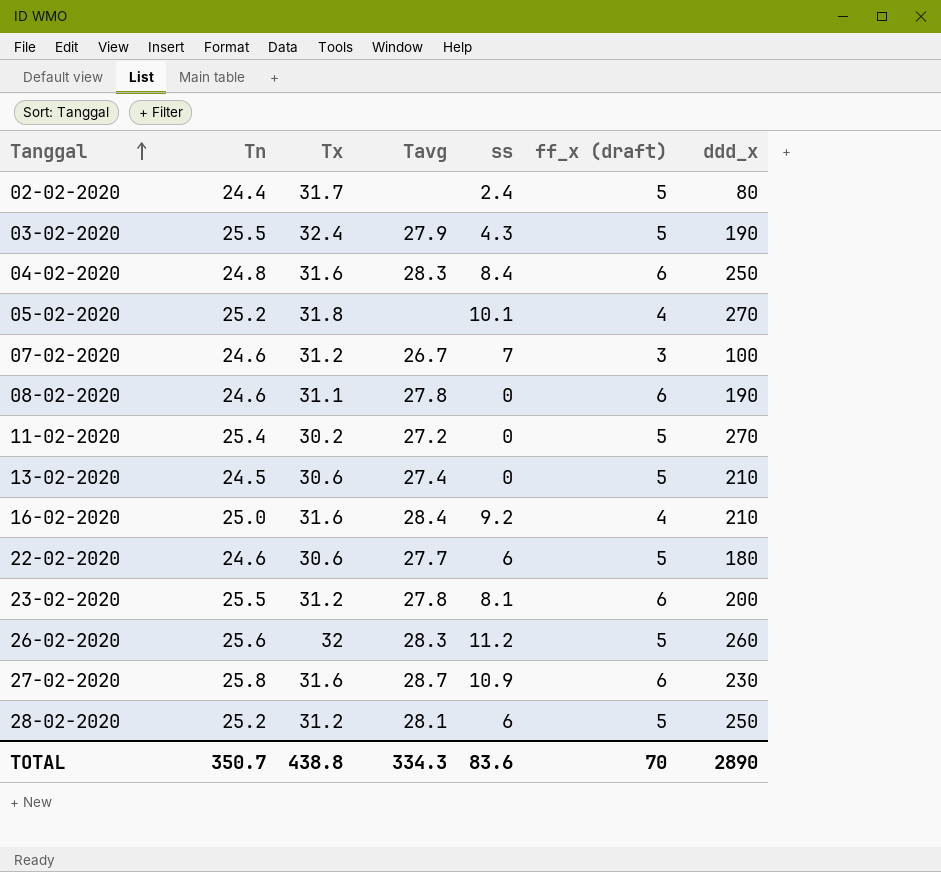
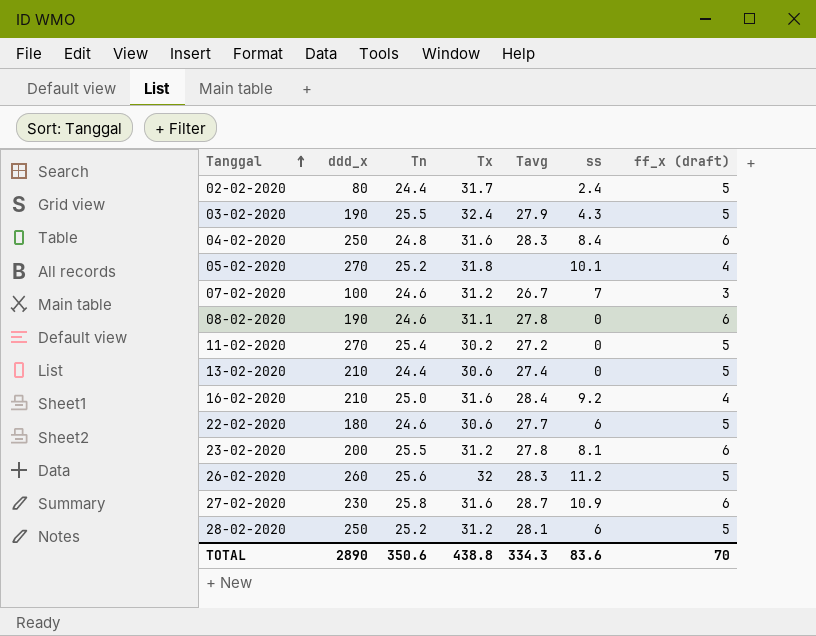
column ddd_x | position: 7 -> 2
13-02-2020 | Tn: 24.5 -> 24.4
TOTAL | Tn: 350.7 -> 350.6

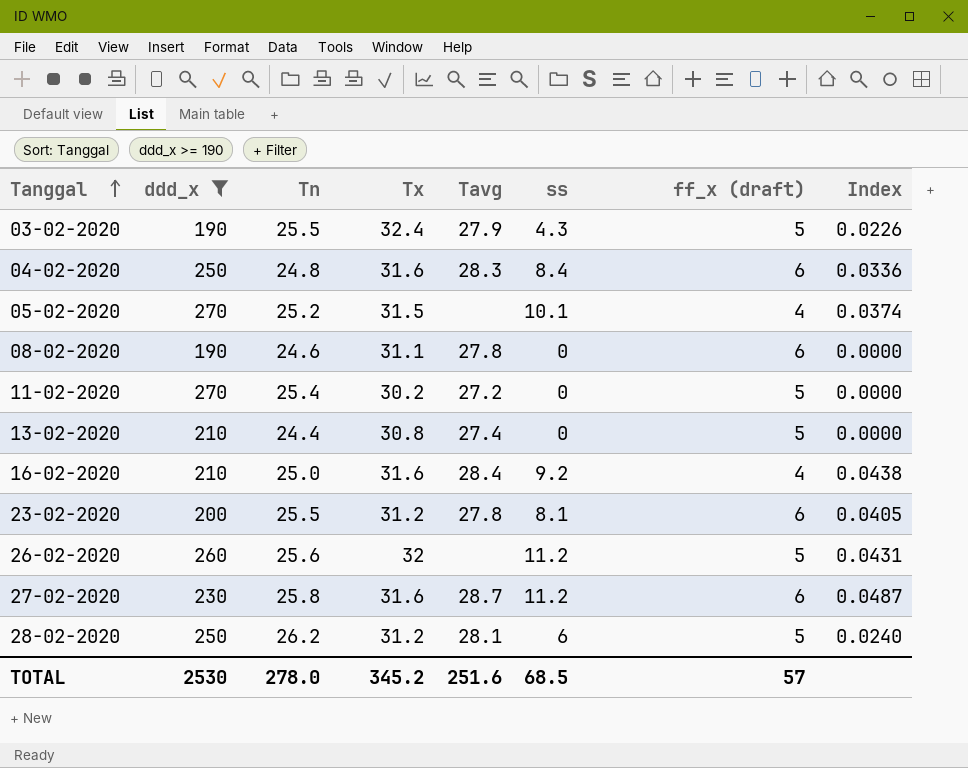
filter: none -> ddd_x >= 190
column Index | formula: none -> [ss] / [ddd_x]
05-02-2020 | Tx: 31.8 -> 31.5
13-02-2020 | Tx: 30.6 -> 30.8
26-02-2020 | Tavg: 28.3 -> none
27-02-2020 | ss: 10.9 -> 11.2
28-02-2020 | Tn: 25.2 -> 26.2
TOTAL | ddd_x: 2890 -> 2530
TOTAL | Tn: 350.6 -> 278.0
TOTAL | Tx: 438.8 -> 345.2
TOTAL | Tavg: 334.3 -> 251.6
TOTAL | ss: 83.6 -> 68.5
TOTAL | ff_x (draft): 70 -> 57

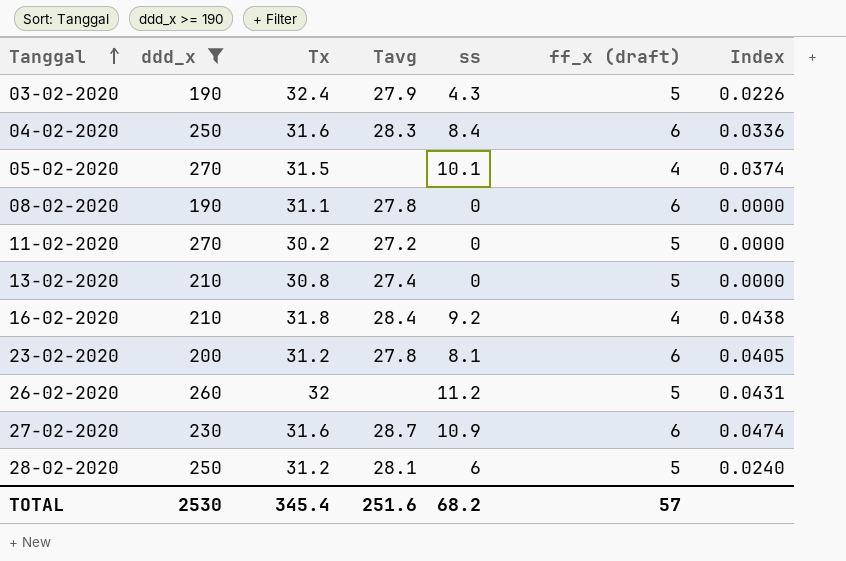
column Tn | position: 3 -> none
16-02-2020 | Tx: 31.6 -> 31.8
27-02-2020 | ss: 11.2 -> 10.9
27-02-2020 | Index: 0.0487 -> 0.0474
TOTAL | Tx: 345.2 -> 345.4
TOTAL | ss: 68.5 -> 68.2

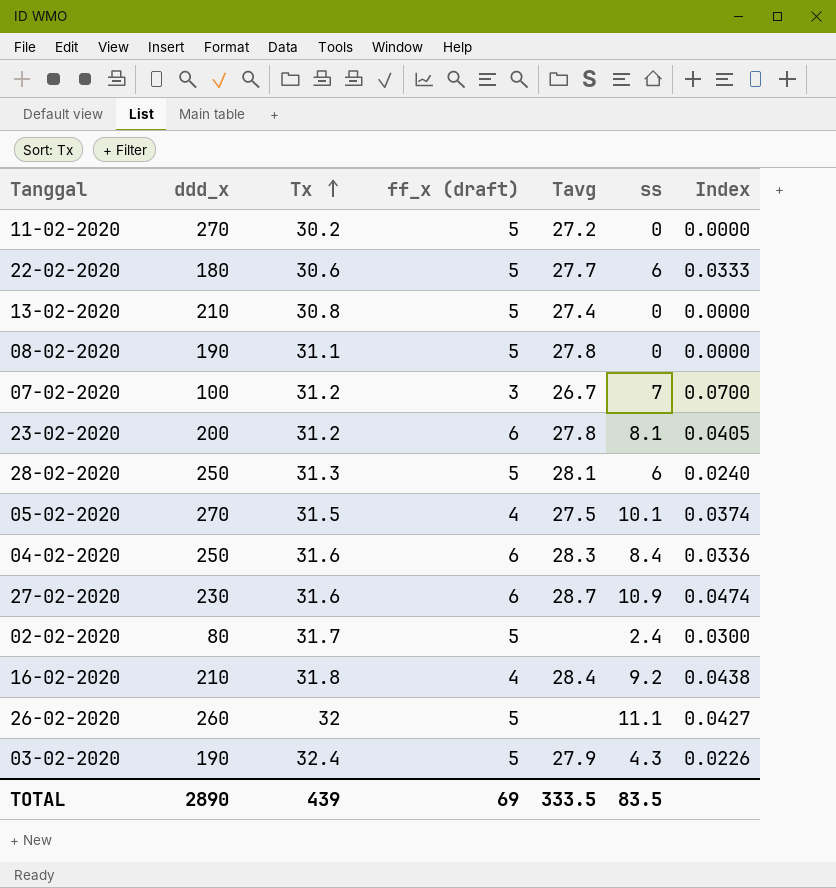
filter: ddd_x >= 190 -> none
row order: Tanggal ascending -> Tx ascending
column ff_x (draft) | position: 6 -> 4
08-02-2020 | ff_x (draft): 6 -> 5
28-02-2020 | Tx: 31.2 -> 31.3
05-02-2020 | Tavg: none -> 27.5
26-02-2020 | ss: 11.2 -> 11.1
26-02-2020 | Index: 0.0431 -> 0.0427
TOTAL | ddd_x: 2530 -> 2890
TOTAL | Tx: 345.4 -> 439
TOTAL | ff_x (draft): 57 -> 69
TOTAL | Tavg: 251.6 -> 333.5
TOTAL | ss: 68.2 -> 83.5

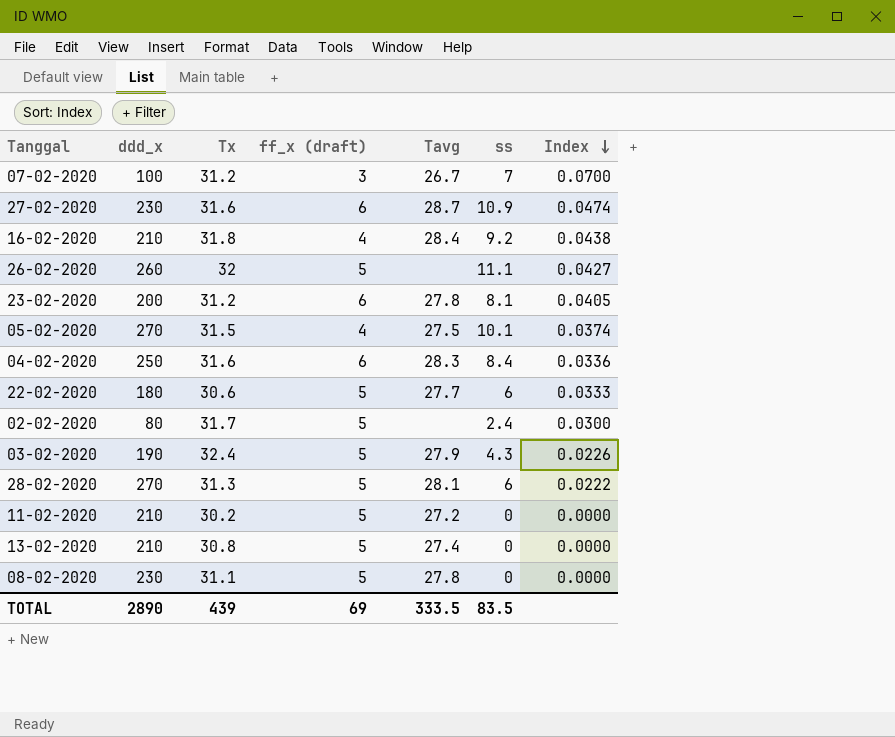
row order: Tx ascending -> Index descending
28-02-2020 | ddd_x: 250 -> 270
28-02-2020 | Index: 0.0240 -> 0.0222
11-02-2020 | ddd_x: 270 -> 210
08-02-2020 | ddd_x: 190 -> 230

